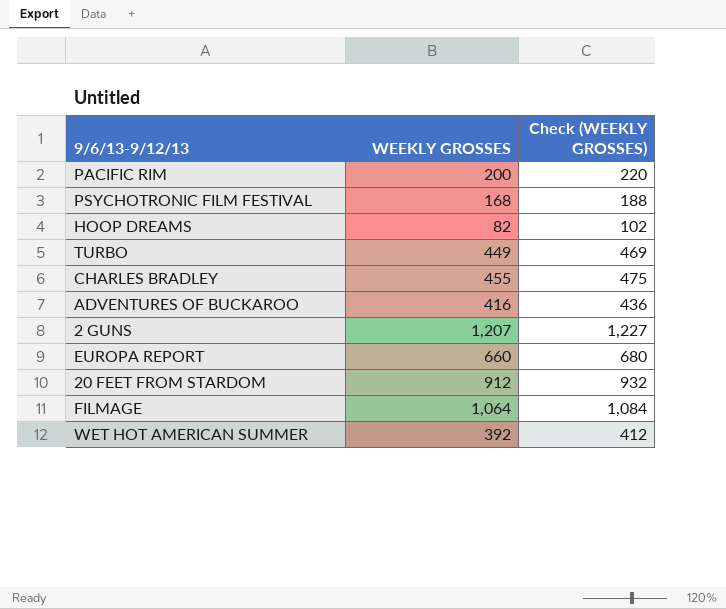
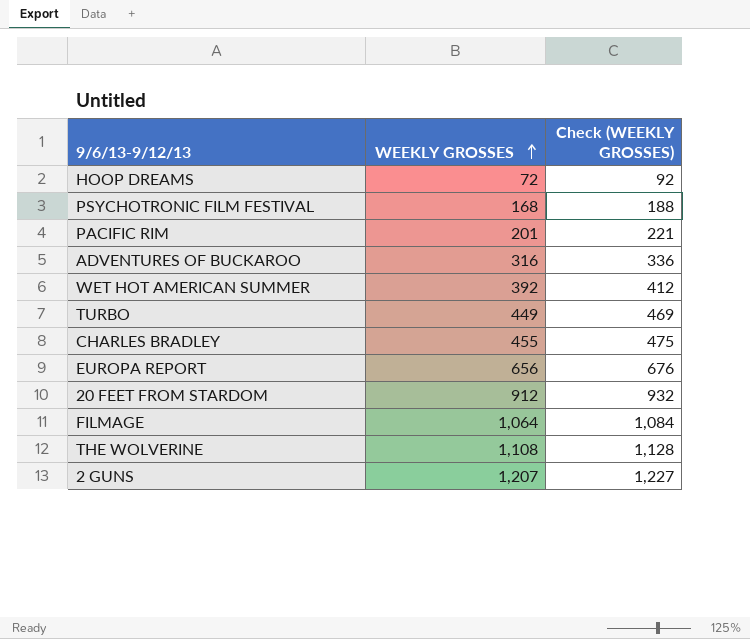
row order: none -> WEEKLY GROSSES ascending
HOOP DREAMS | WEEKLY GROSSES: 82 -> 72
HOOP DREAMS | Check (WEEKLY GROSSES): 102 -> 92
PACIFIC RIM | WEEKLY GROSSES: 200 -> 201
PACIFIC RIM | Check (WEEKLY GROSSES): 220 -> 221
ADVENTURES OF BUCKAROO | WEEKLY GROSSES: 416 -> 316
ADVENTURES OF BUCKAROO | Check (WEEKLY GROSSES): 436 -> 336
EUROPA REPORT | WEEKLY GROSSES: 660 -> 656
EUROPA REPORT | Check (WEEKLY GROSSES): 680 -> 676
row THE WOLVERINE: none -> 1,108 | 1,128

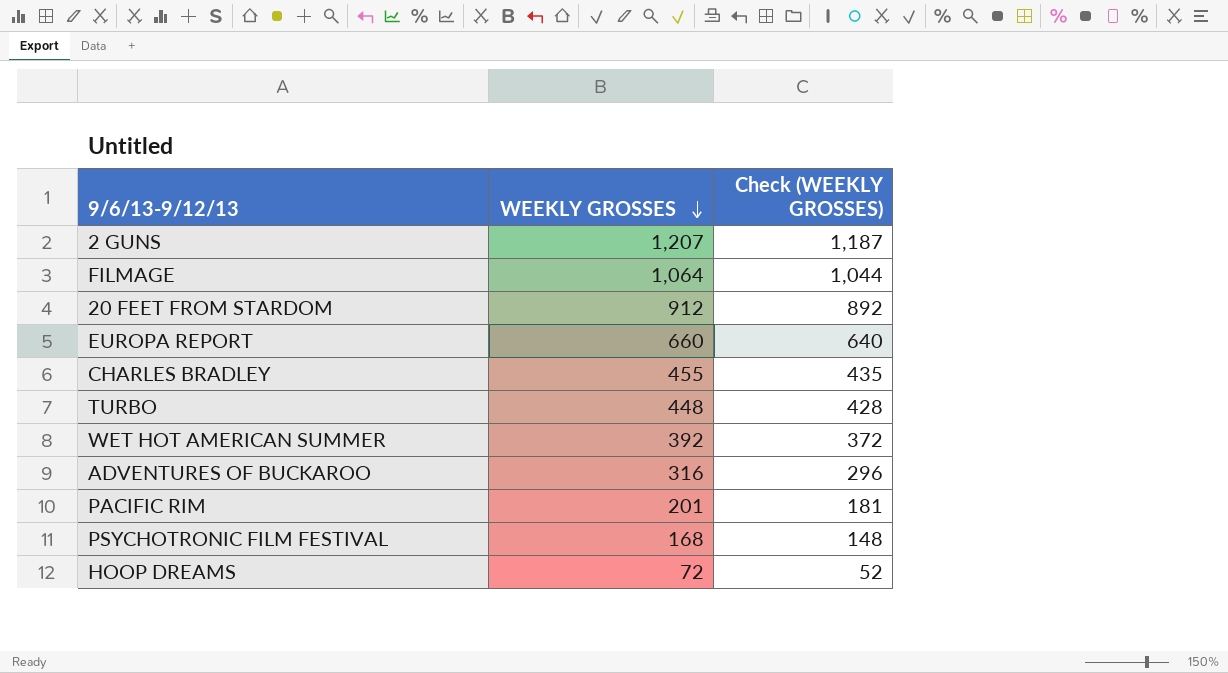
row order: WEEKLY GROSSES ascending -> WEEKLY GROSSES descending
column Check (WEEKLY GROSSES) | formula: [WEEKLY GROSSES] + 20 -> [WEEKLY GROSSES] - 20
row THE WOLVERINE: 1,108 | 1,128 -> none
EUROPA REPORT | WEEKLY GROSSES: 656 -> 660
TURBO | WEEKLY GROSSES: 449 -> 448

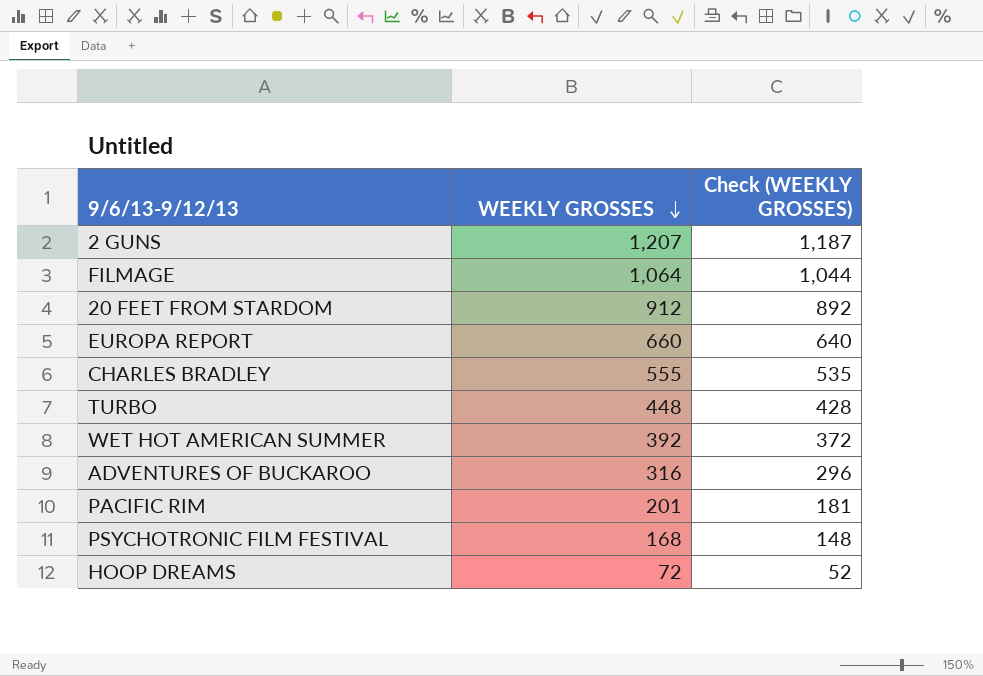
CHARLES BRADLEY | WEEKLY GROSSES: 455 -> 555
CHARLES BRADLEY | Check (WEEKLY GROSSES): 435 -> 535

